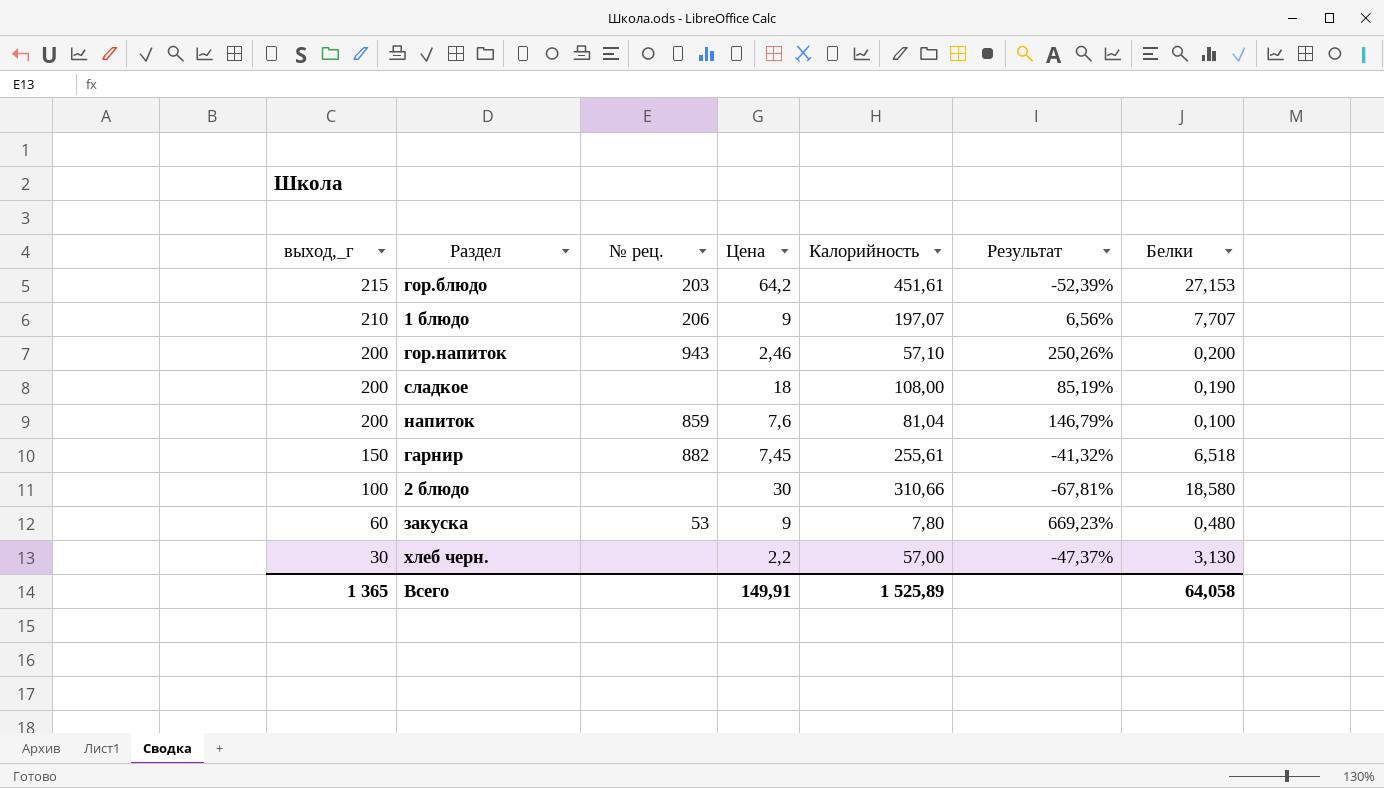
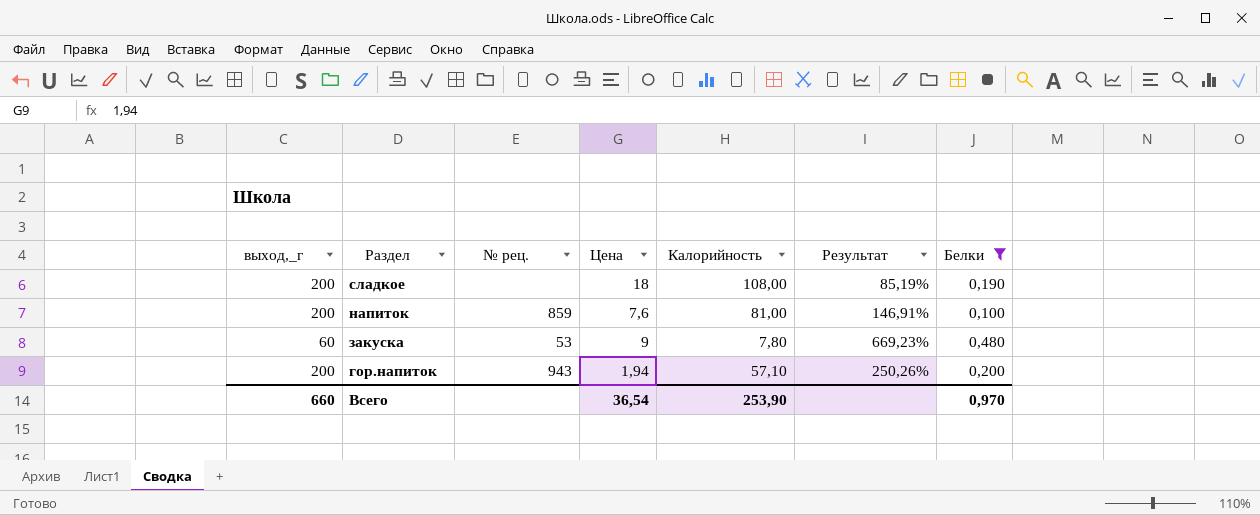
filter: none -> Белки <= 0,480
row order: выход,_г descending -> Раздел descending
напиток | Калорийность: 81,04 -> 81,00
напиток | Результат: 146,79% -> 146,91%
гор.напиток | Цена: 2,46 -> 1,94
Всего | выход,_г: 1 365 -> 660
Всего | Цена: 149,91 -> 36,54
Всего | Калорийность: 1 525,89 -> 253,90
Всего | Белки: 64,058 -> 0,970

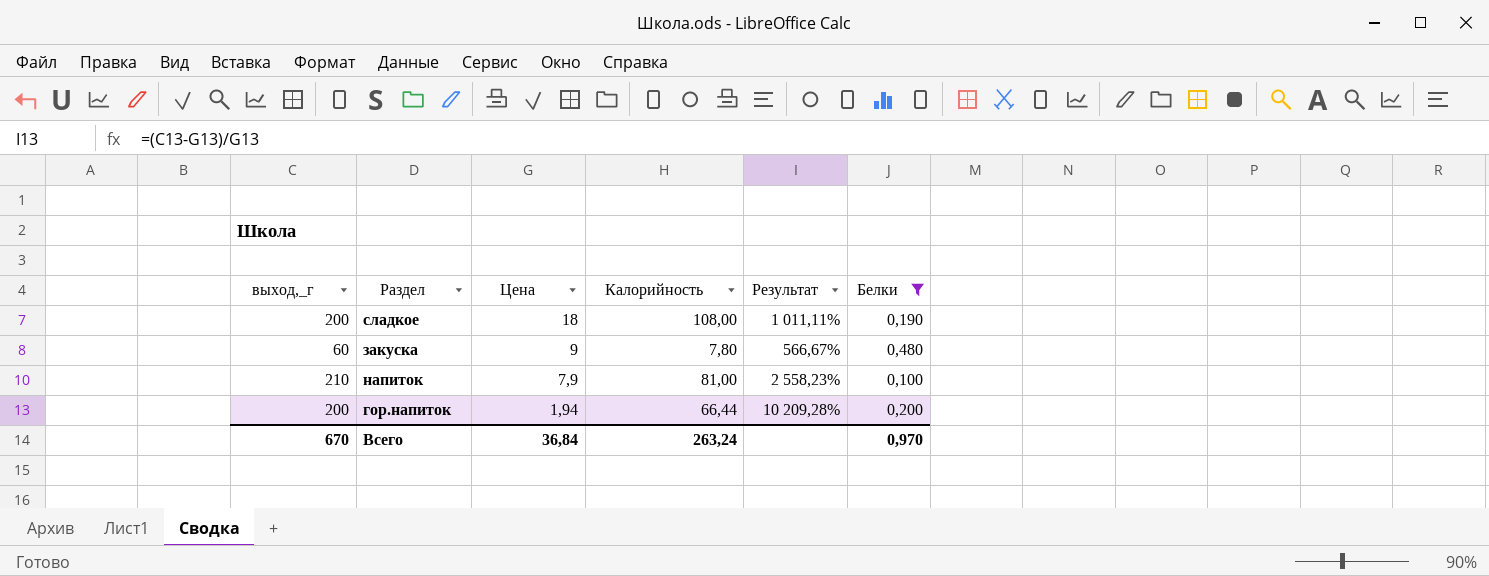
row order: Раздел descending -> Цена descending
column № рец. | position: 3 -> none
column Результат | formula: ([выход,_г] - [Калорийность]) / [Калорийность] -> ([выход,_г] - [Цена]) / [Цена]
напиток | выход,_г: 200 -> 210
напиток | Цена: 7,6 -> 7,9
гор.напиток | Калорийность: 57,10 -> 66,44
Всего | выход,_г: 660 -> 670
Всего | Цена: 36,54 -> 36,84
Всего | Калорийность: 253,90 -> 263,24

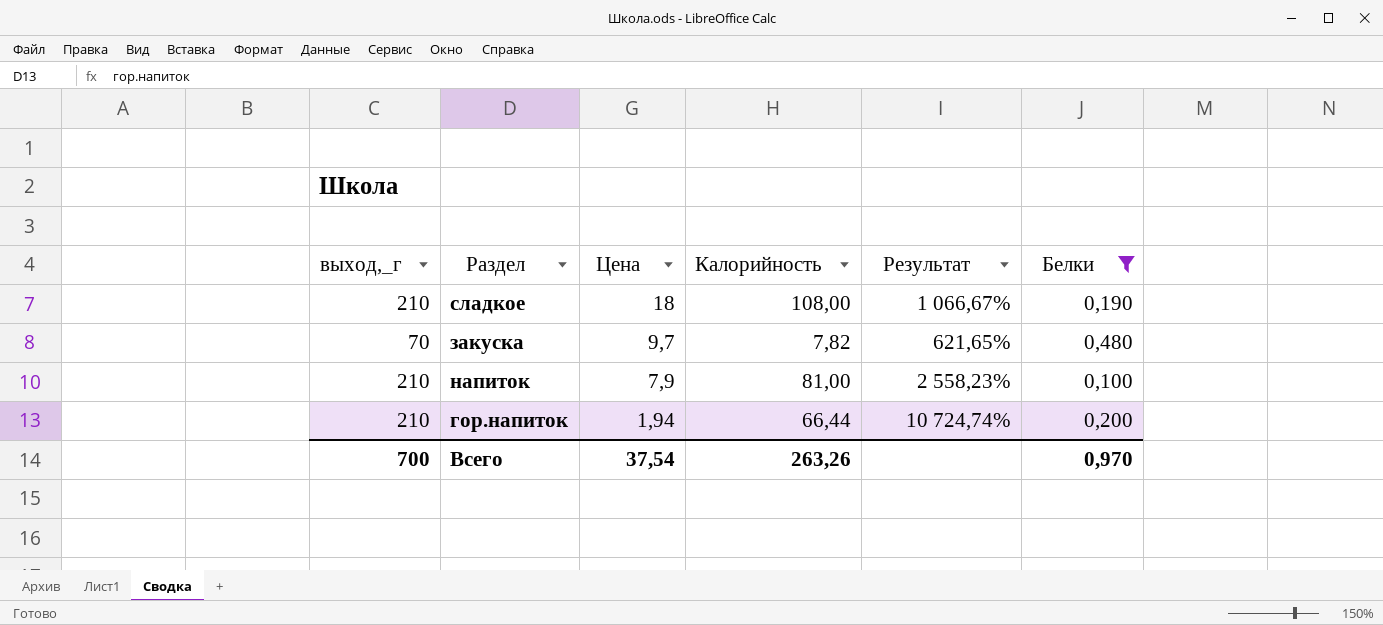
сладкое | выход,_г: 200 -> 210
сладкое | Результат: 1 011,11% -> 1 066,67%
закуска | выход,_г: 60 -> 70
закуска | Цена: 9 -> 9,7
закуска | Калорийность: 7,80 -> 7,82
закуска | Результат: 566,67% -> 621,65%
гор.напиток | выход,_г: 200 -> 210
гор.напиток | Результат: 10 209,28% -> 10 724,74%
Всего | выход,_г: 670 -> 700
Всего | Цена: 36,84 -> 37,54
Всего | Калорийность: 263,24 -> 263,26

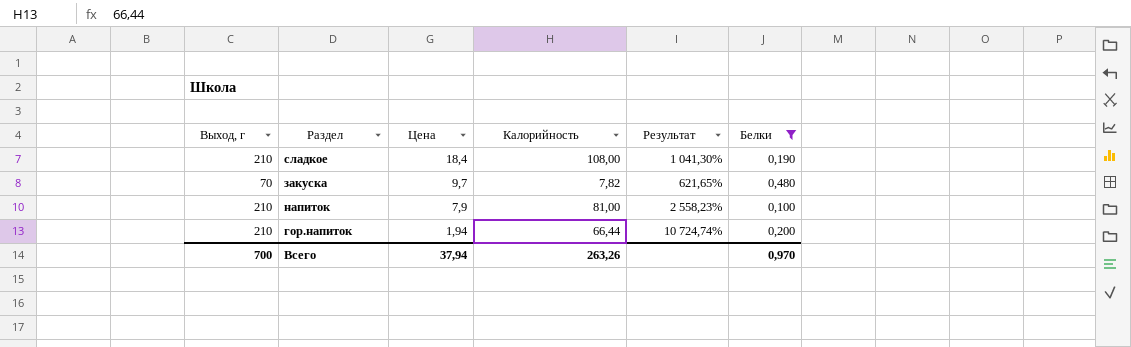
column name: выход,_г -> Выход, г
сладкое | Цена: 18 -> 18,4
сладкое | Результат: 1 066,67% -> 1 041,30%
Всего | Цена: 37,54 -> 37,94

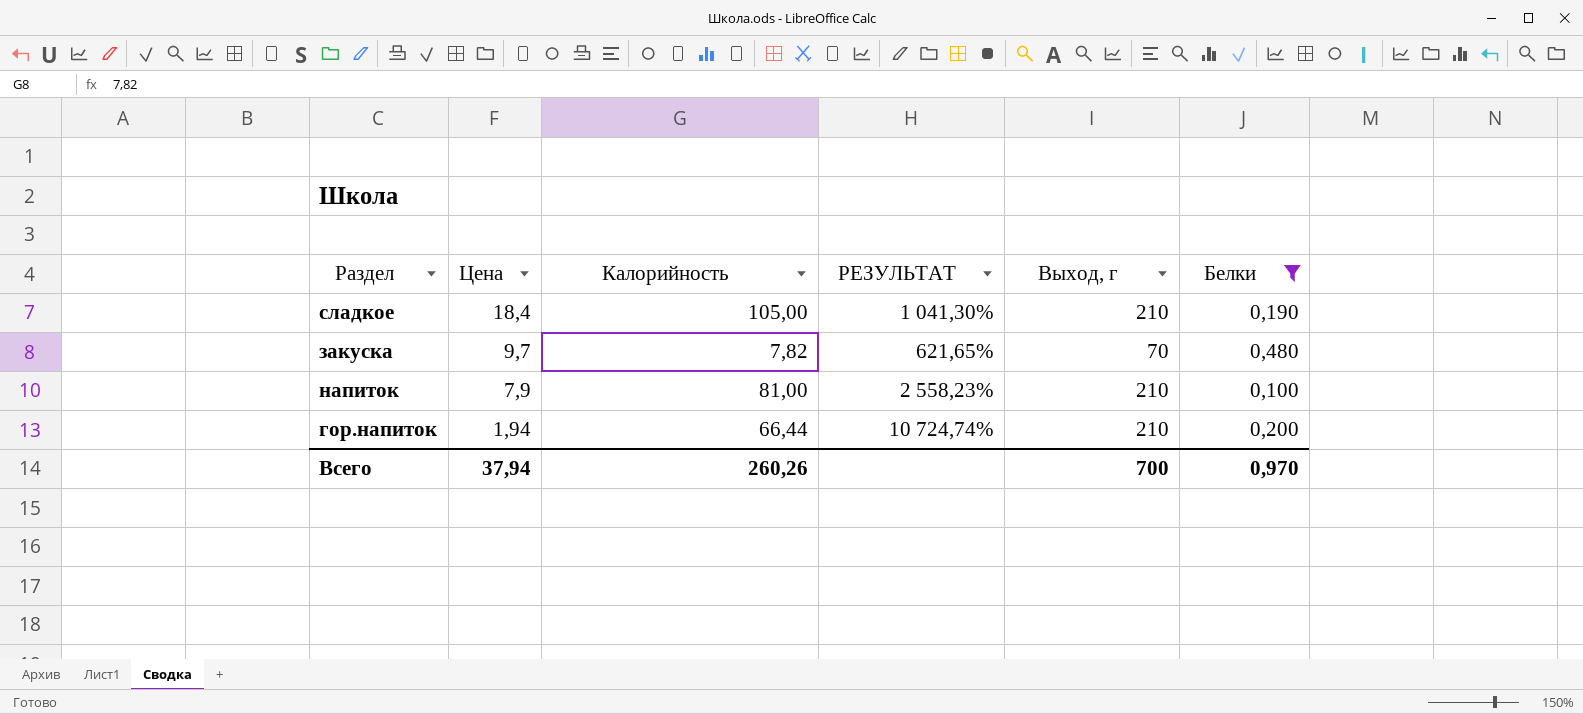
column name: Результат -> РЕЗУЛЬТАТ
column Выход, г | position: 1 -> 5
сладкое | Калорийность: 108,00 -> 105,00
Всего | Калорийность: 263,26 -> 260,26

